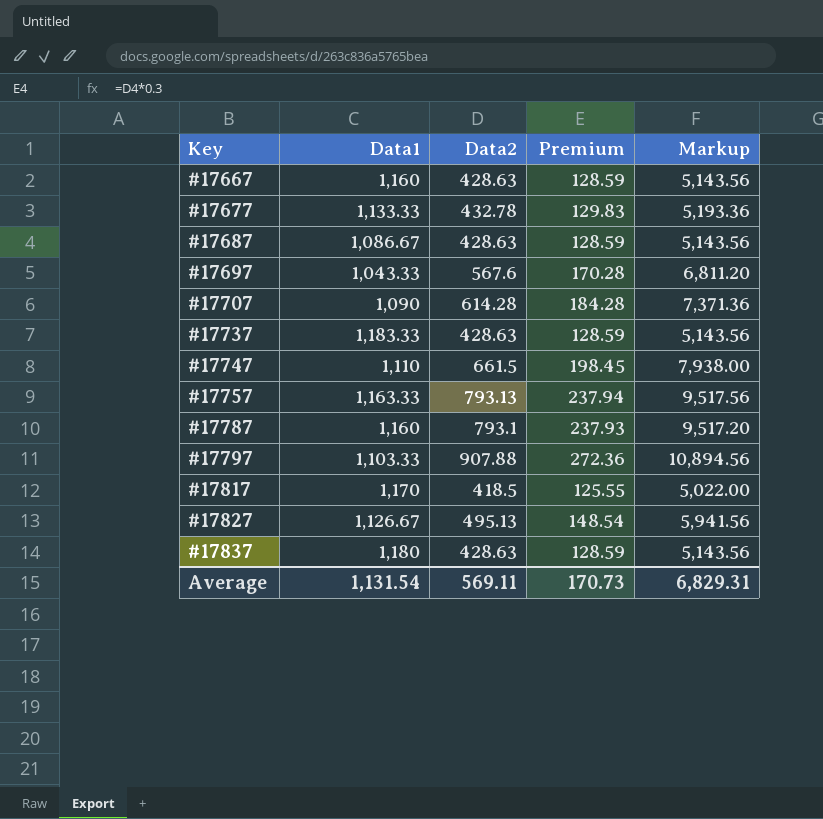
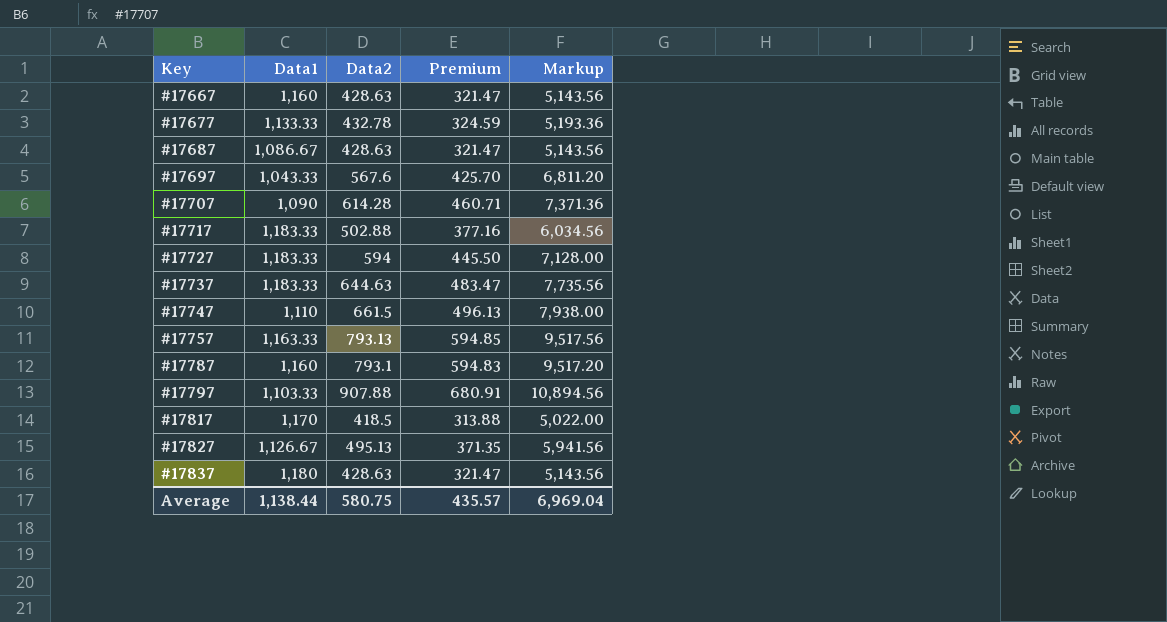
column Premium | formula: [Data2] * 0.3 -> [Data2] * 0.75
row #17717: none -> 1,183.33 | 502.88 | 377.16 | 6,034.56
row #17727: none -> 1,183.33 | 594 | 445.50 | 7,128.00
#17737 | Data2: 428.63 -> 644.63
#17737 | Markup: 5,143.56 -> 7,735.56
Average | Data1: 1,131.54 -> 1,138.44
Average | Data2: 569.11 -> 580.75
Average | Premium: 170.73 -> 435.57
Average | Markup: 6,829.31 -> 6,969.04

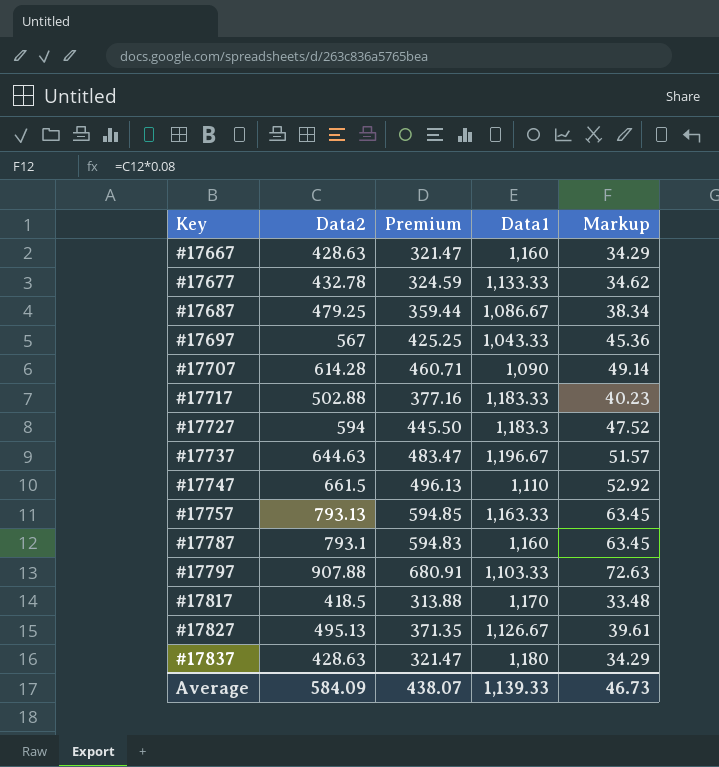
column Data1 | position: 2 -> 4
column Markup | formula: [Data2] * 12 -> [Data2] * 0.08
#17687 | Data2: 428.63 -> 479.25
#17687 | Premium: 321.47 -> 359.44
#17697 | Data2: 567.6 -> 567
#17697 | Premium: 425.70 -> 425.25
#17727 | Data1: 1,183.33 -> 1,183.3
#17737 | Data1: 1,183.33 -> 1,196.67
Average | Data2: 580.75 -> 584.09
Average | Premium: 435.57 -> 438.07
Average | Data1: 1,138.44 -> 1,139.33
Average | Markup: 6,969.04 -> 46.73

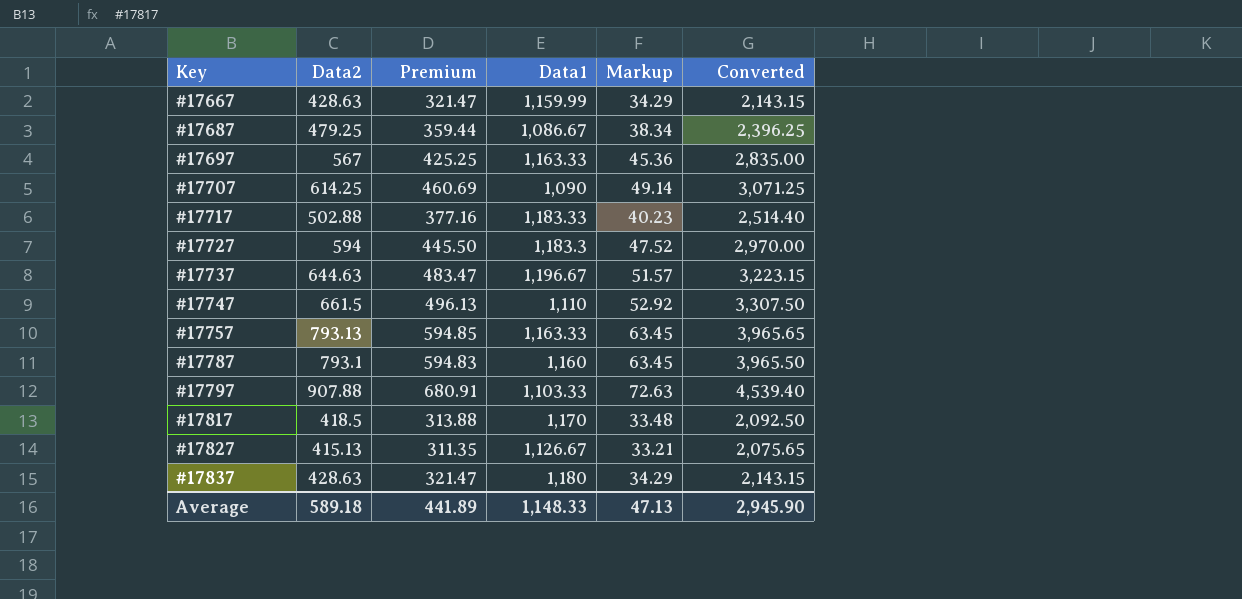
column Converted | formula: none -> [Data2] * 5
row #17677: 432.78 | 324.59 | 1,133.33 | 34.62 -> none
#17667 | Data1: 1,160 -> 1,159.99
#17697 | Data1: 1,043.33 -> 1,163.33
#17707 | Data2: 614.28 -> 614.25
#17707 | Premium: 460.71 -> 460.69
#17827 | Data2: 495.13 -> 415.13
#17827 | Premium: 371.35 -> 311.35
#17827 | Markup: 39.61 -> 33.21
Average | Data2: 584.09 -> 589.18
Average | Premium: 438.07 -> 441.89
Average | Data1: 1,139.33 -> 1,148.33
Average | Markup: 46.73 -> 47.13

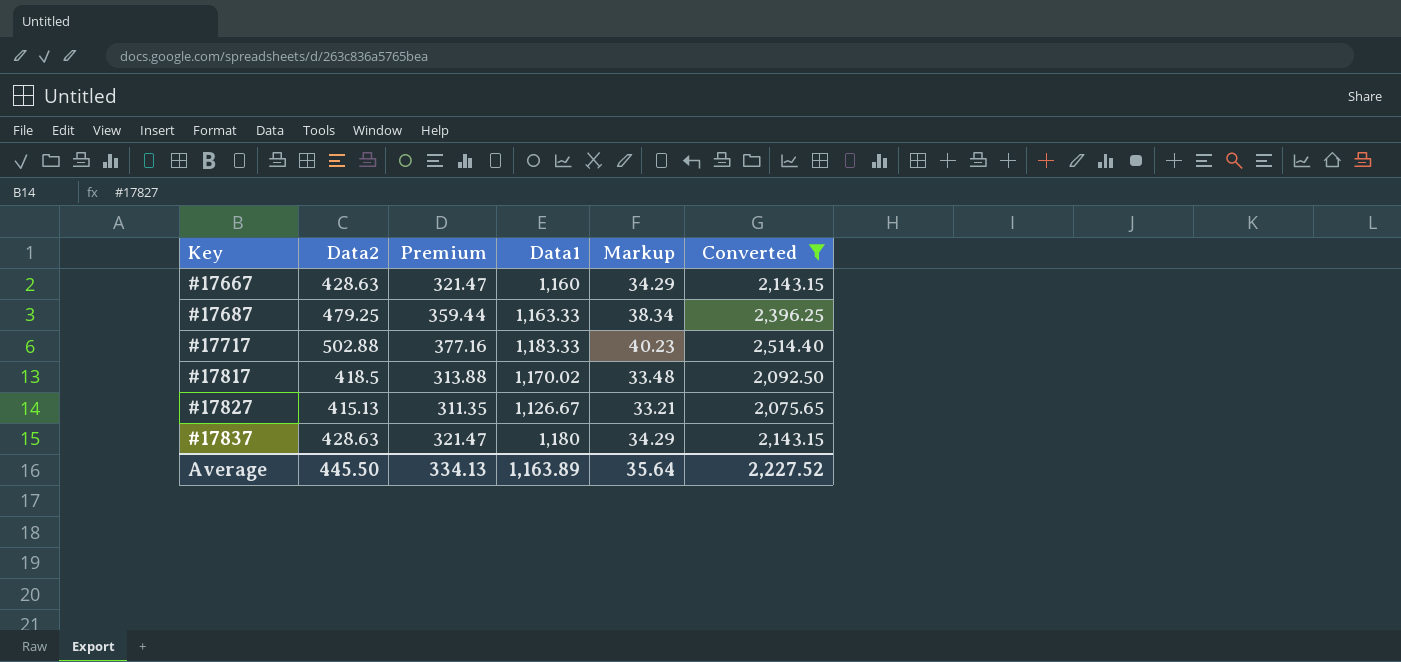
filter: none -> Converted <= 2,514.40
#17667 | Data1: 1,159.99 -> 1,160
#17687 | Data1: 1,086.67 -> 1,163.33
#17817 | Data1: 1,170 -> 1,170.02
Average | Data2: 589.18 -> 445.50
Average | Premium: 441.89 -> 334.13
Average | Data1: 1,148.33 -> 1,163.89
Average | Markup: 47.13 -> 35.64
Average | Converted: 2,945.90 -> 2,227.52

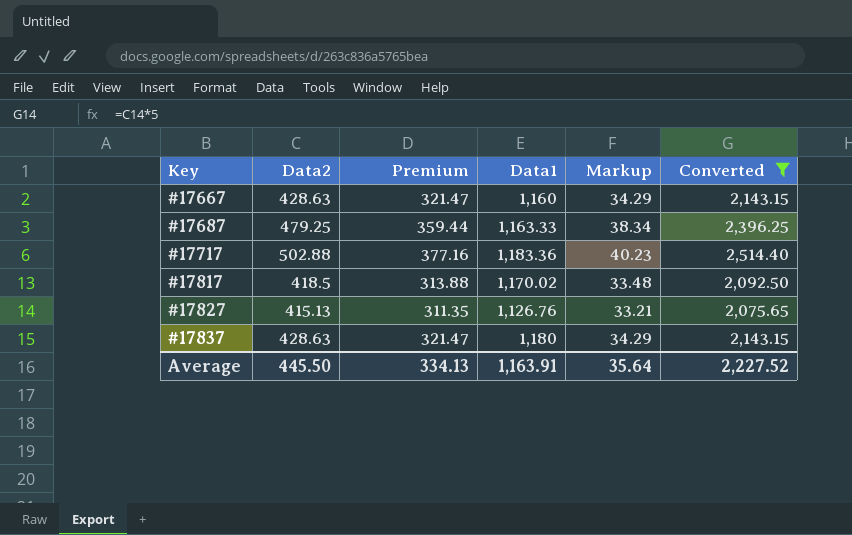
#17717 | Data1: 1,183.33 -> 1,183.36
#17827 | Data1: 1,126.67 -> 1,126.76
Average | Data1: 1,163.89 -> 1,163.91

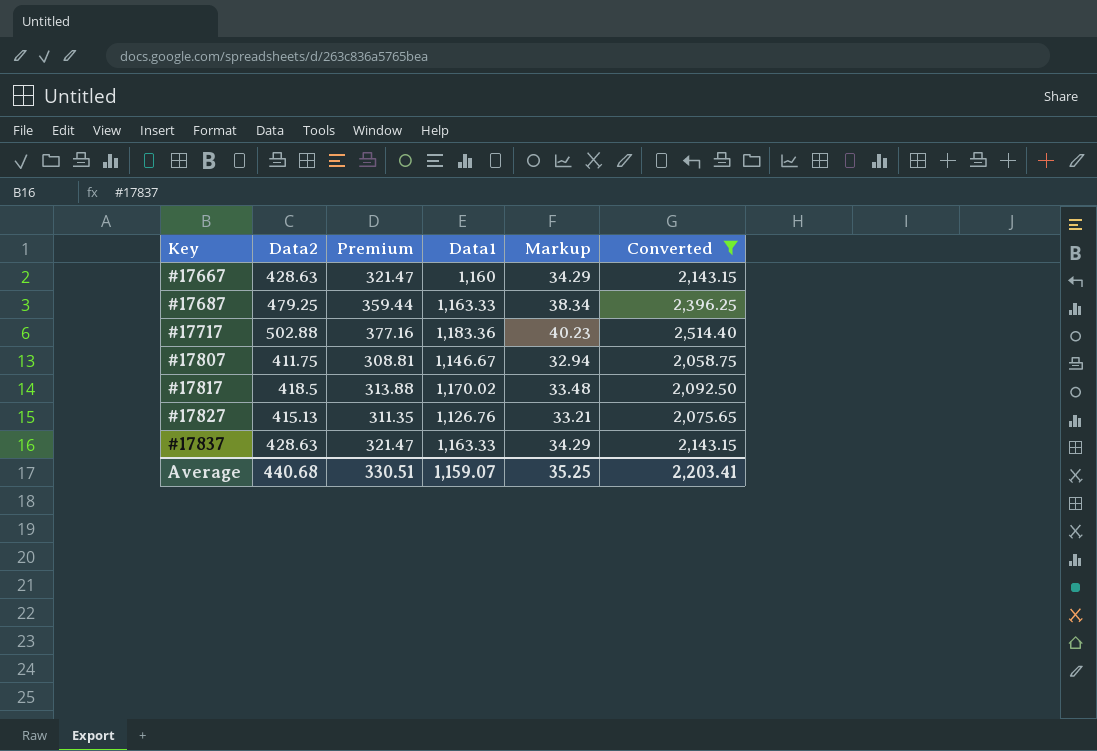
row #17807: none -> 411.75 | 308.81 | 1,146.67 | 32.94 | 2,058.75
#17837 | Data1: 1,180 -> 1,163.33
Average | Data2: 445.50 -> 440.68
Average | Premium: 334.13 -> 330.51
Average | Data1: 1,163.91 -> 1,159.07
Average | Markup: 35.64 -> 35.25
Average | Converted: 2,227.52 -> 2,203.41

